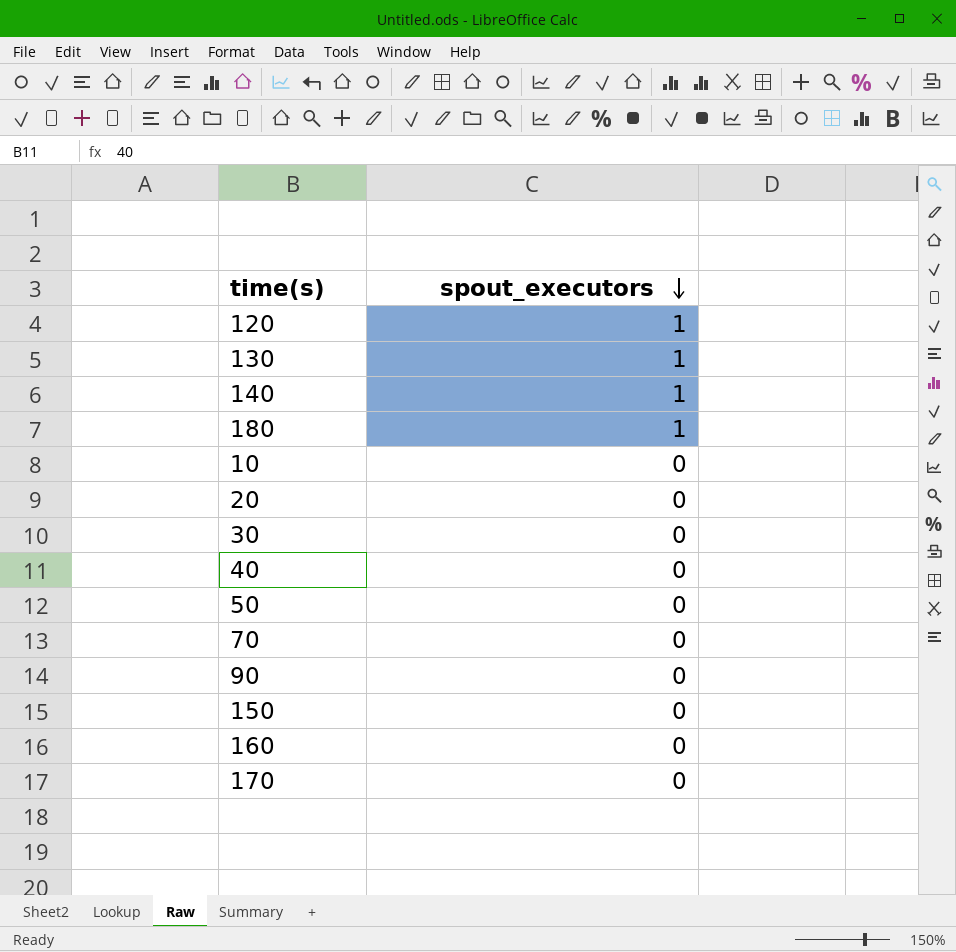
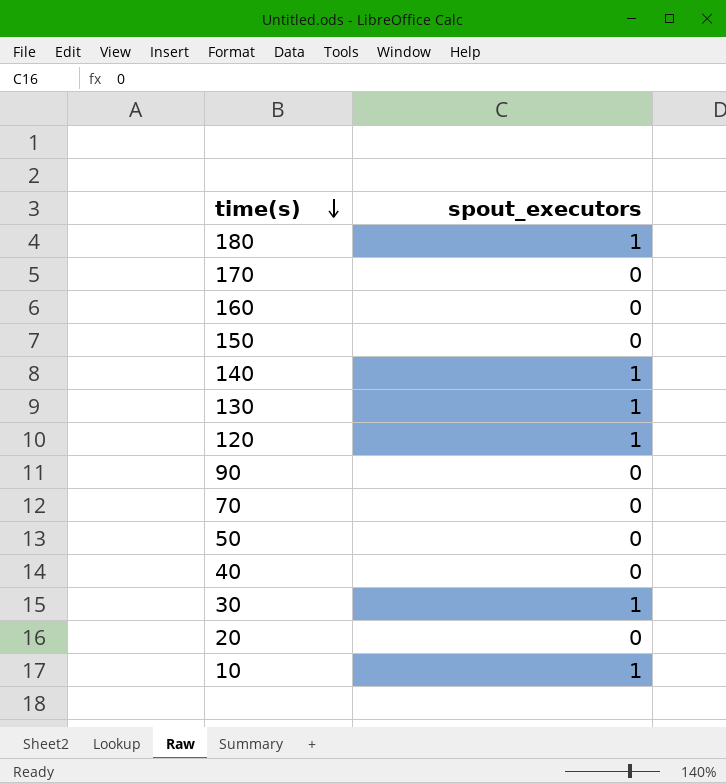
row order: spout_executors descending -> time(s) descending
30 | spout_executors: 0 -> 1
10 | spout_executors: 0 -> 1

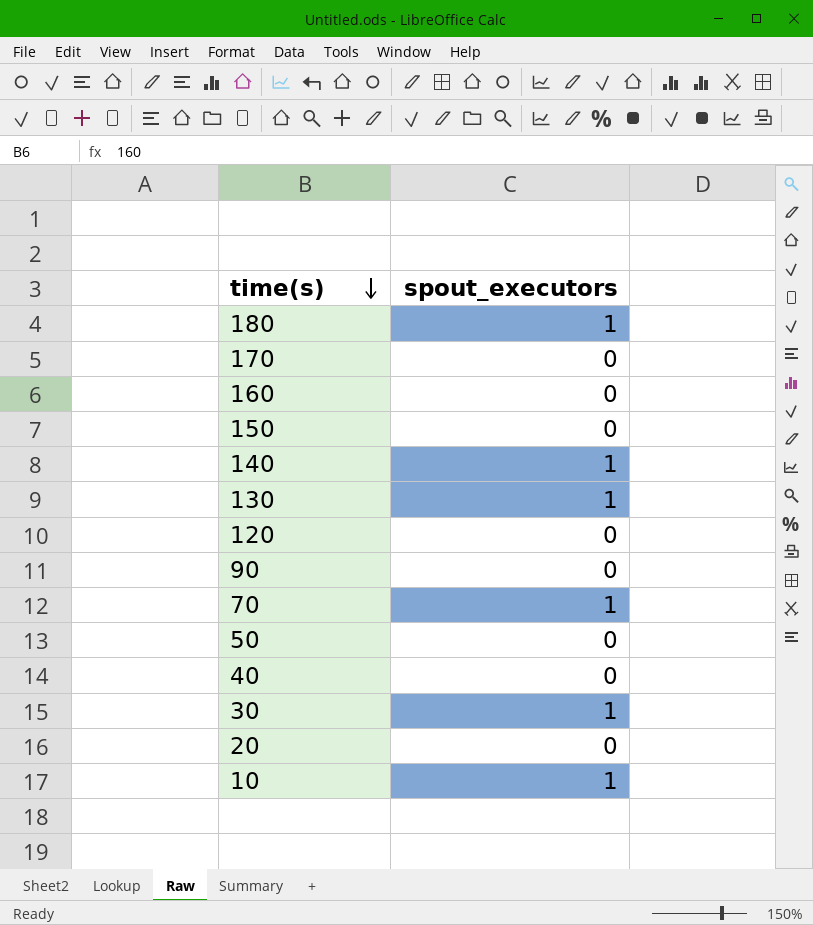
120 | spout_executors: 1 -> 0
70 | spout_executors: 0 -> 1

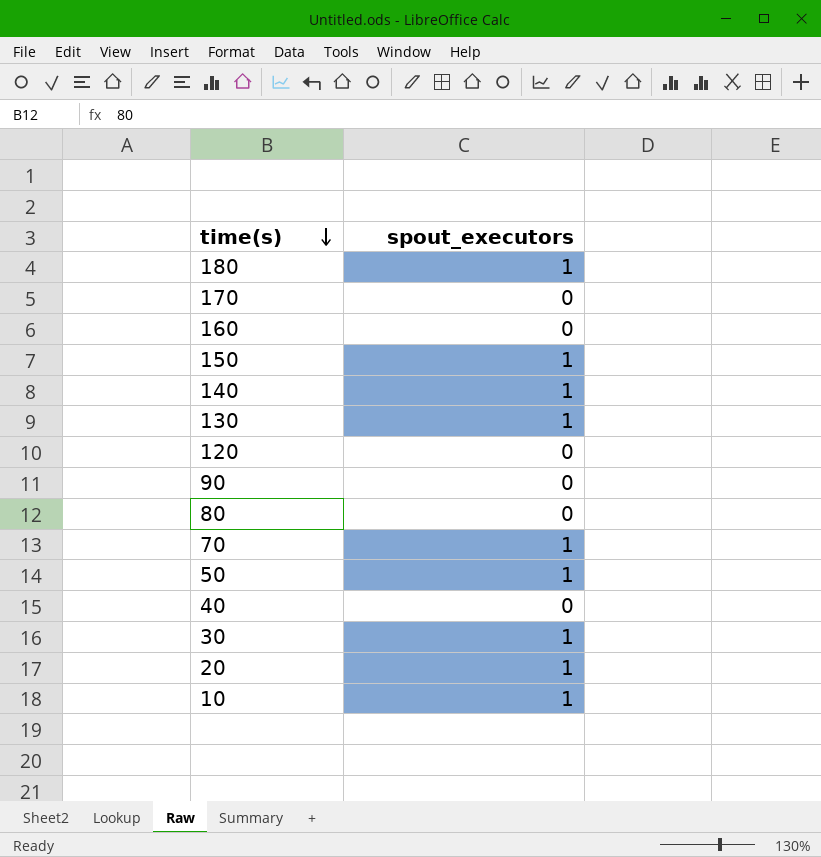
150 | spout_executors: 0 -> 1
row 80: none -> 0
50 | spout_executors: 0 -> 1
20 | spout_executors: 0 -> 1

